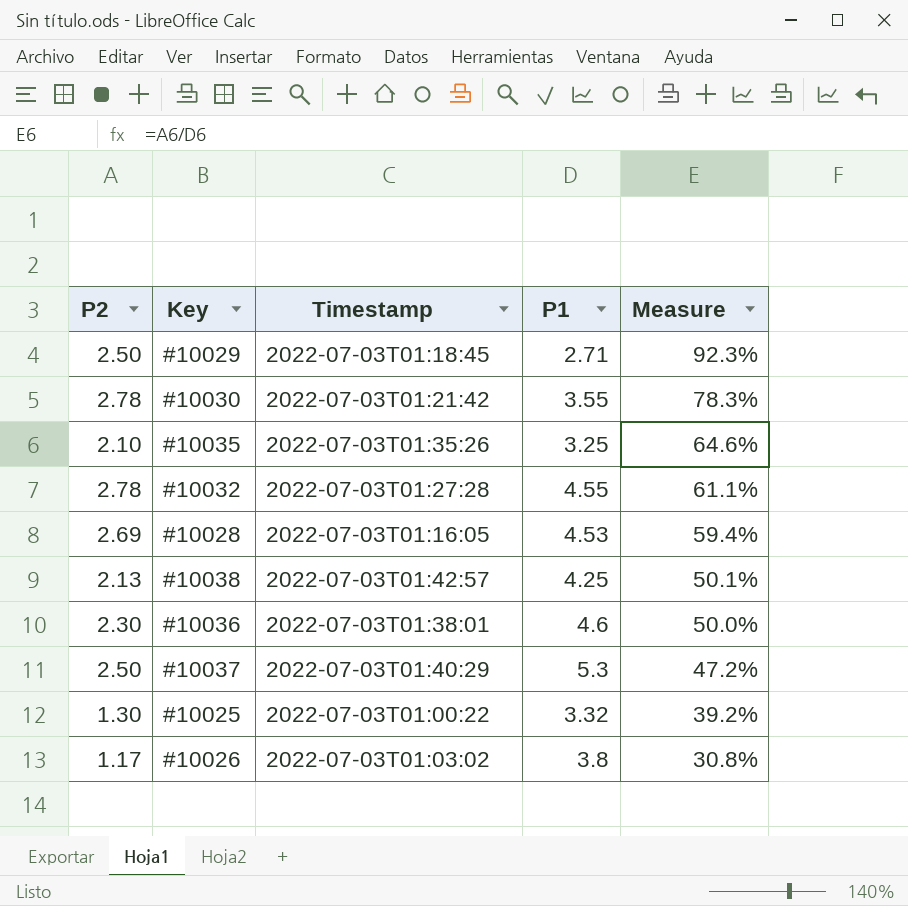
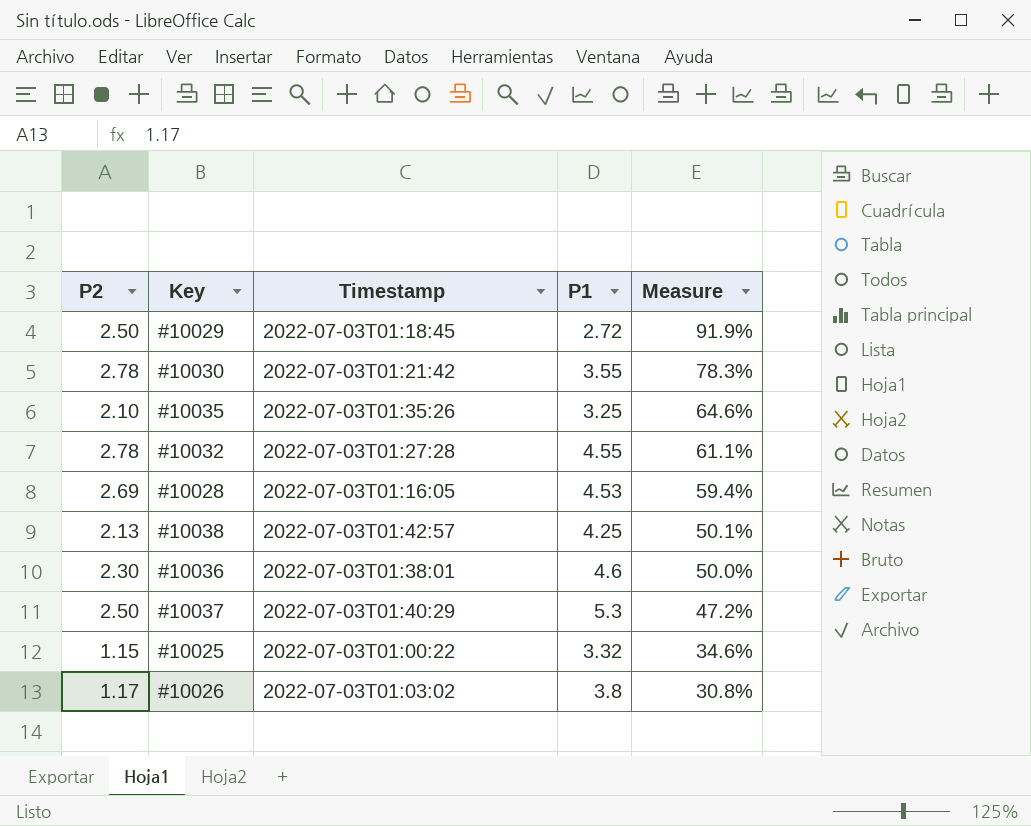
#10029 | P1: 2.71 -> 2.72
#10029 | Measure: 92.3% -> 91.9%
#10025 | P2: 1.30 -> 1.15
#10025 | Measure: 39.2% -> 34.6%

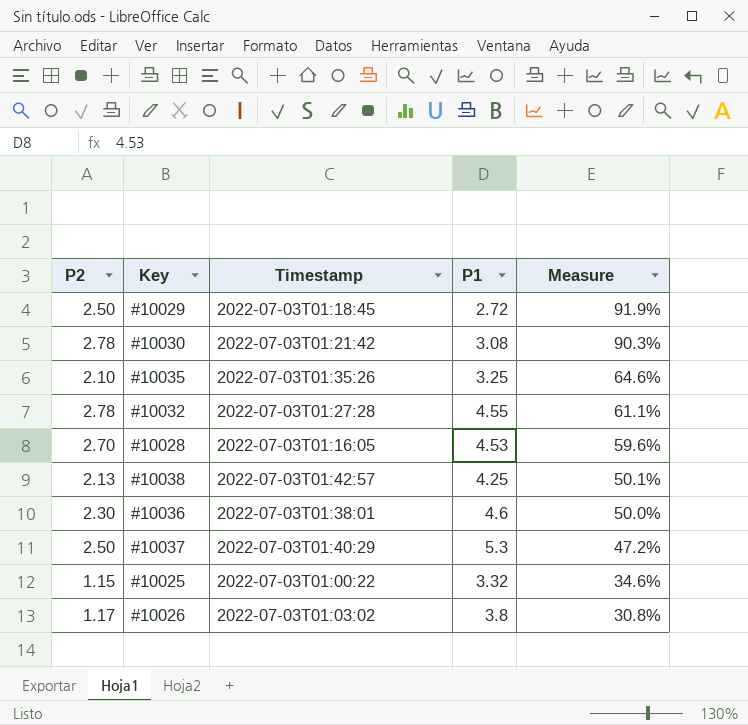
#10030 | P1: 3.55 -> 3.08
#10030 | Measure: 78.3% -> 90.3%
#10028 | P2: 2.69 -> 2.70
#10028 | Measure: 59.4% -> 59.6%

